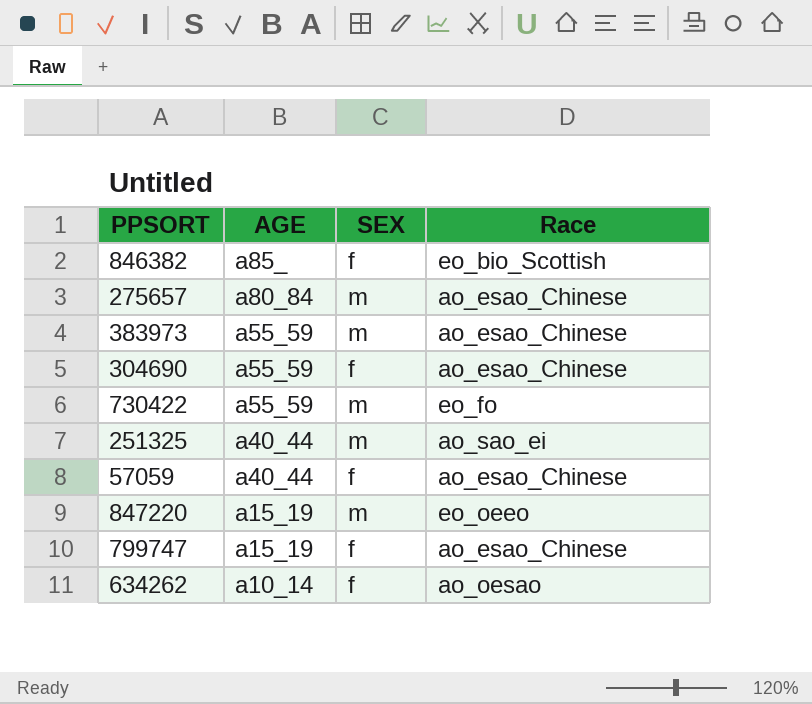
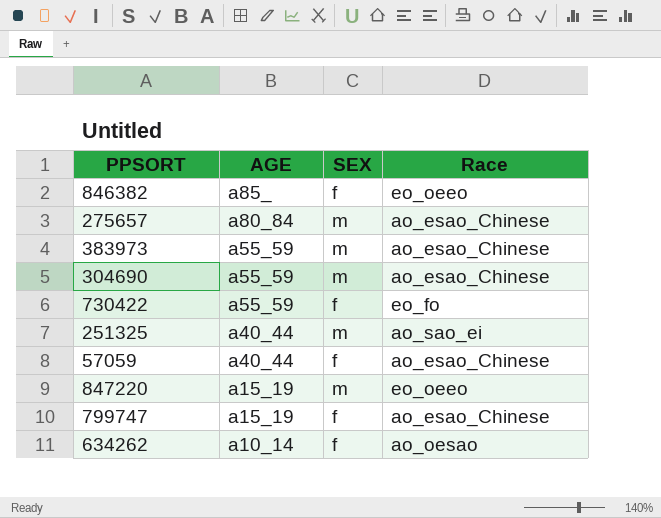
846382 | Race: eo_bio_Scottish -> eo_oeeo
304690 | SEX: f -> m
730422 | SEX: m -> f

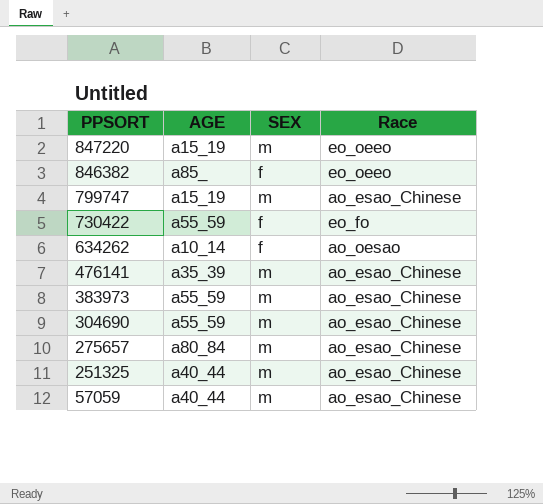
row order: AGE descending -> PPSORT descending
799747 | SEX: f -> m
row 476141: none -> a35_39 | m | ao_esao_Chinese
251325 | Race: ao_sao_ei -> ao_esao_Chinese
57059 | SEX: f -> m

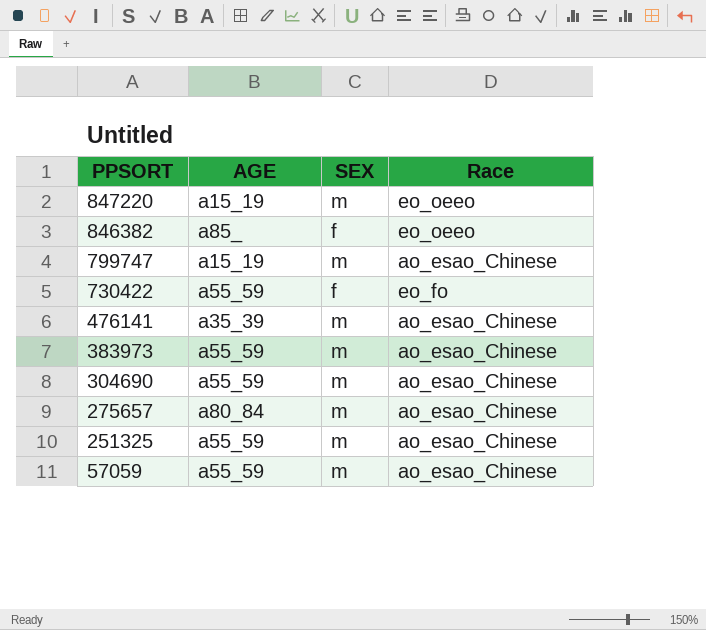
row 634262: a10_14 | f | ao_oesao -> none
251325 | AGE: a40_44 -> a55_59
57059 | AGE: a40_44 -> a55_59

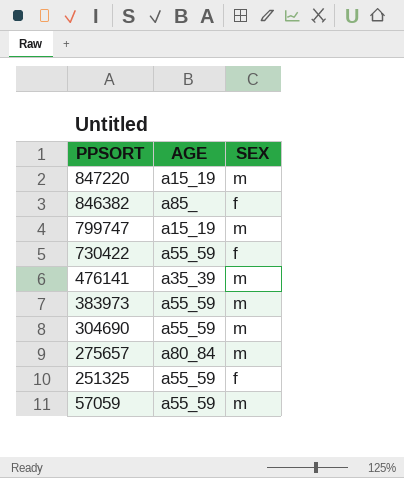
column Race | position: 4 -> none
251325 | SEX: m -> f

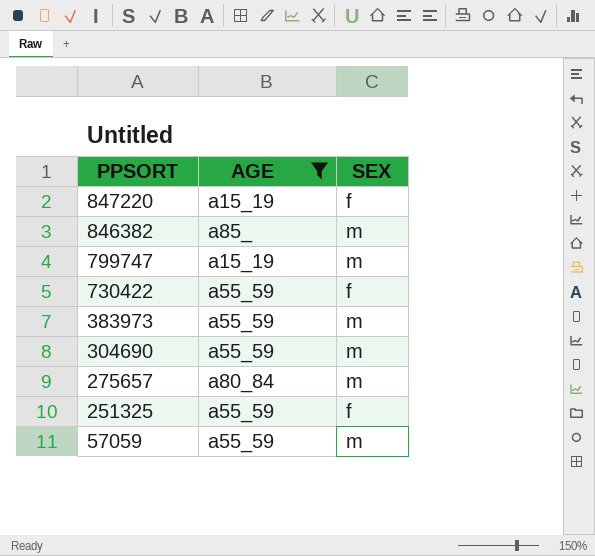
filter: none -> AGE != a35_39
847220 | SEX: m -> f
846382 | SEX: f -> m

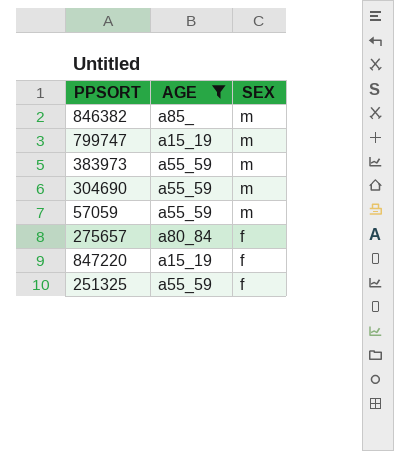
row order: PPSORT descending -> SEX descending
row 730422: a55_59 | f -> none
275657 | SEX: m -> f

